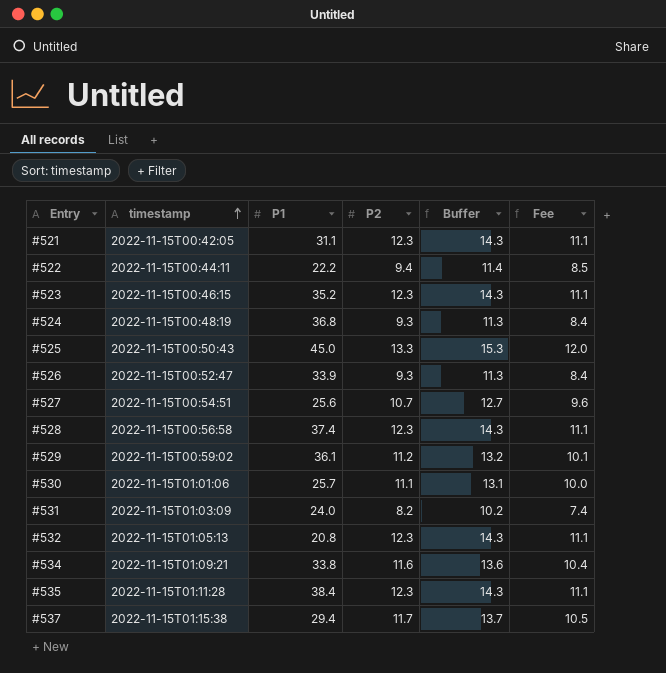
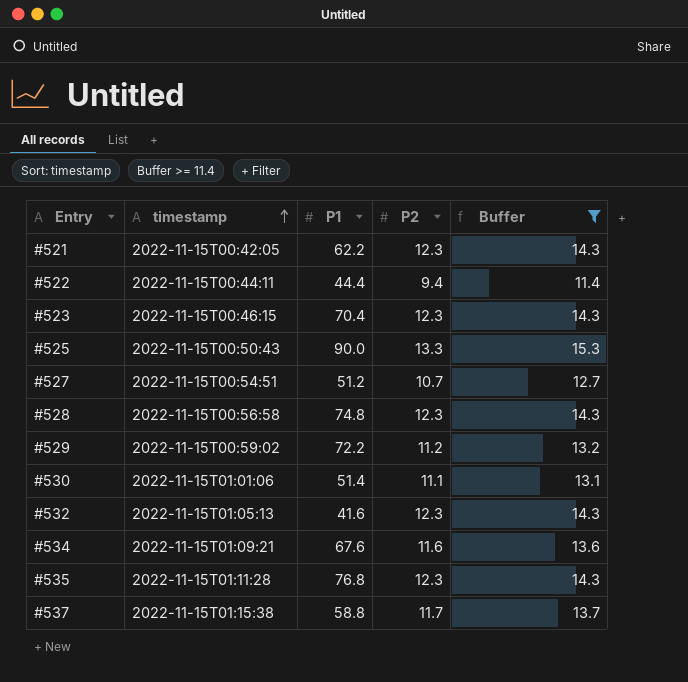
filter: none -> Buffer >= 11.4
column Fee | formula: [P2] * 0.9 -> none
#521 | P1: 31.1 -> 62.2
#522 | P1: 22.2 -> 44.4
#523 | P1: 35.2 -> 70.4
#525 | P1: 45.0 -> 90.0
#527 | P1: 25.6 -> 51.2
#528 | P1: 37.4 -> 74.8
#529 | P1: 36.1 -> 72.2
#530 | P1: 25.7 -> 51.4
#532 | P1: 20.8 -> 41.6
#534 | P1: 33.8 -> 67.6
#535 | P1: 38.4 -> 76.8
#537 | P1: 29.4 -> 58.8

